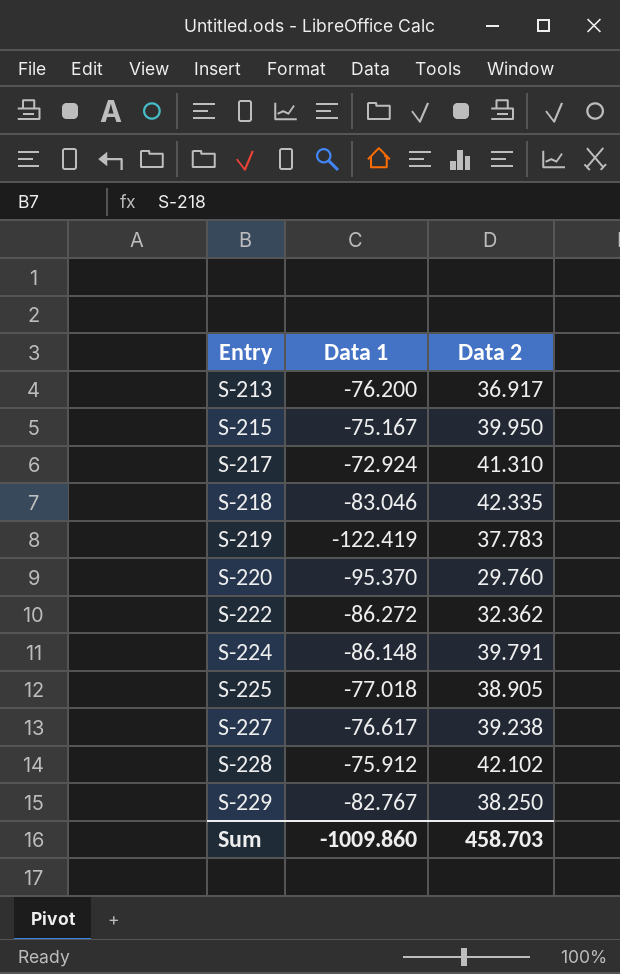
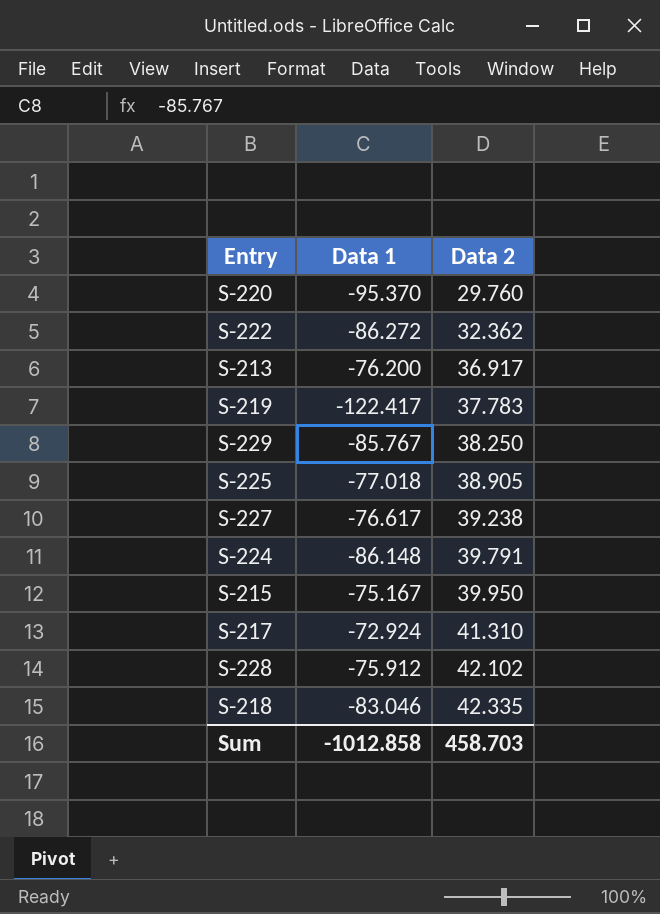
row order: Entry ascending -> Data 2 ascending
S-219 | Data 1: -122.419 -> -122.417
S-229 | Data 1: -82.767 -> -85.767
Sum | Data 1: -1009.860 -> -1012.858

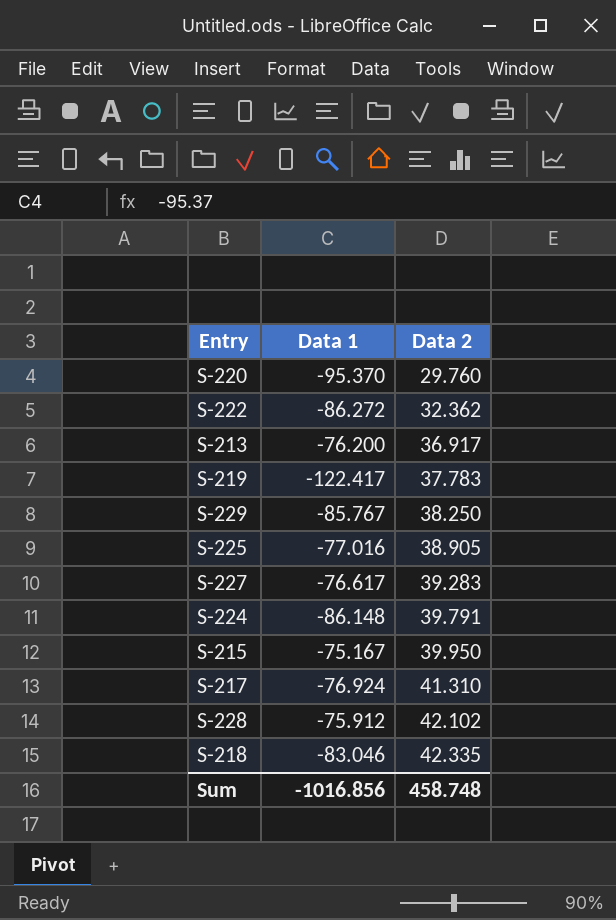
S-225 | Data 1: -77.018 -> -77.016
S-227 | Data 2: 39.238 -> 39.283
S-217 | Data 1: -72.924 -> -76.924
Sum | Data 1: -1012.858 -> -1016.856
Sum | Data 2: 458.703 -> 458.748

